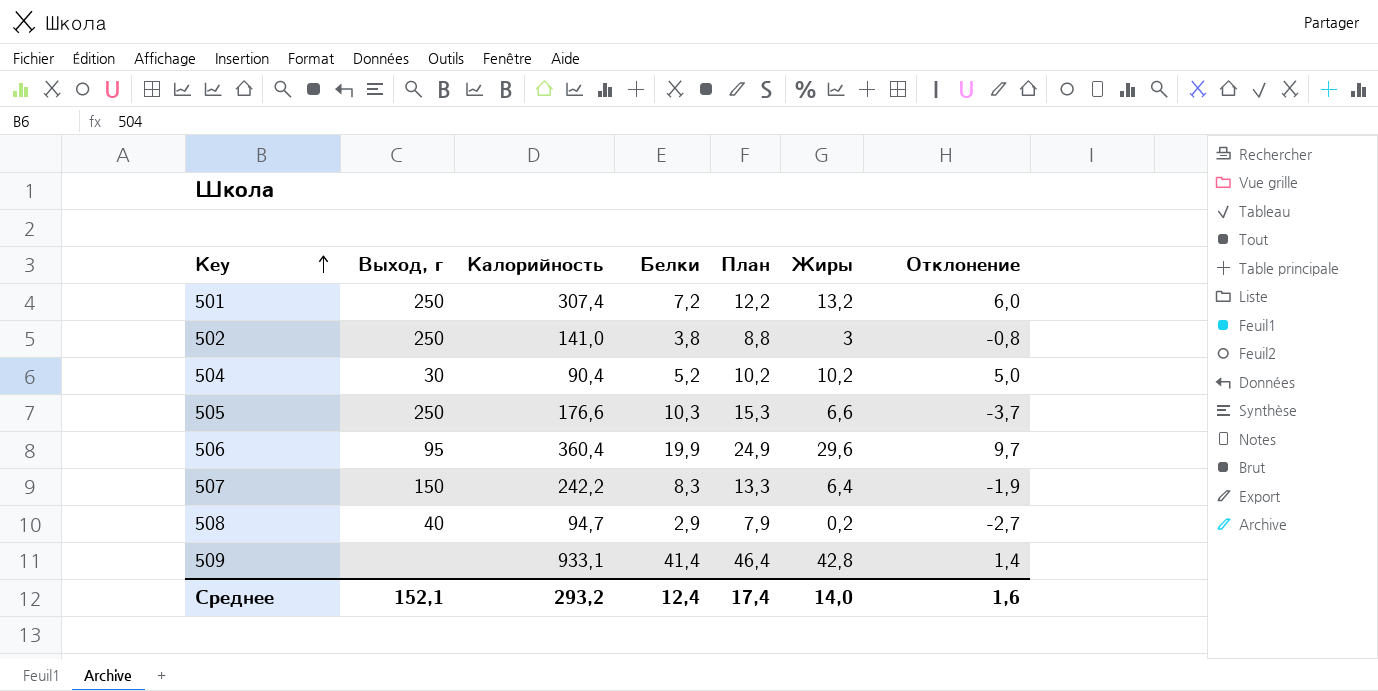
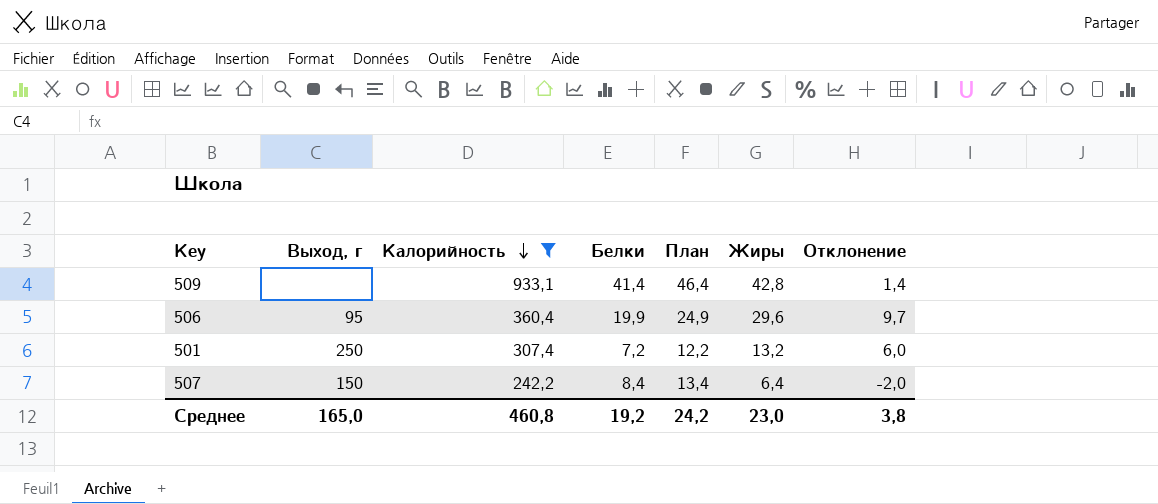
filter: none -> Калорийность >= 242,2
row order: Key ascending -> Калорийность descending
507 | Белки: 8,3 -> 8,4
507 | План: 13,3 -> 13,4
507 | Отклонение: -1,9 -> -2,0
Среднее | Выход, г: 152,1 -> 165,0
Среднее | Калорийность: 293,2 -> 460,8
Среднее | Белки: 12,4 -> 19,2
Среднее | План: 17,4 -> 24,2
Среднее | Жиры: 14,0 -> 23,0
Среднее | Отклонение: 1,6 -> 3,8

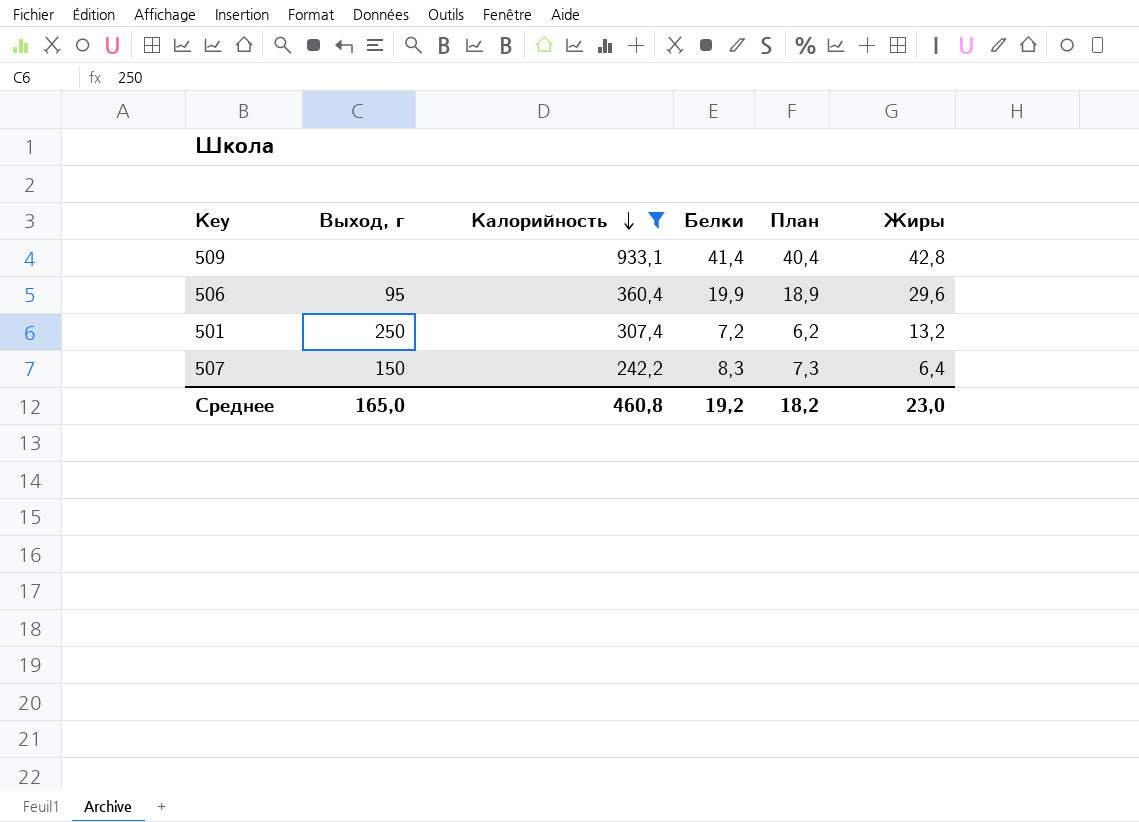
column Отклонение | formula: [Жиры] - [Белки] -> none
column План | formula: [Белки] + 5 -> [Белки] - 1
507 | Белки: 8,4 -> 8,3
Среднее | План: 24,2 -> 18,2

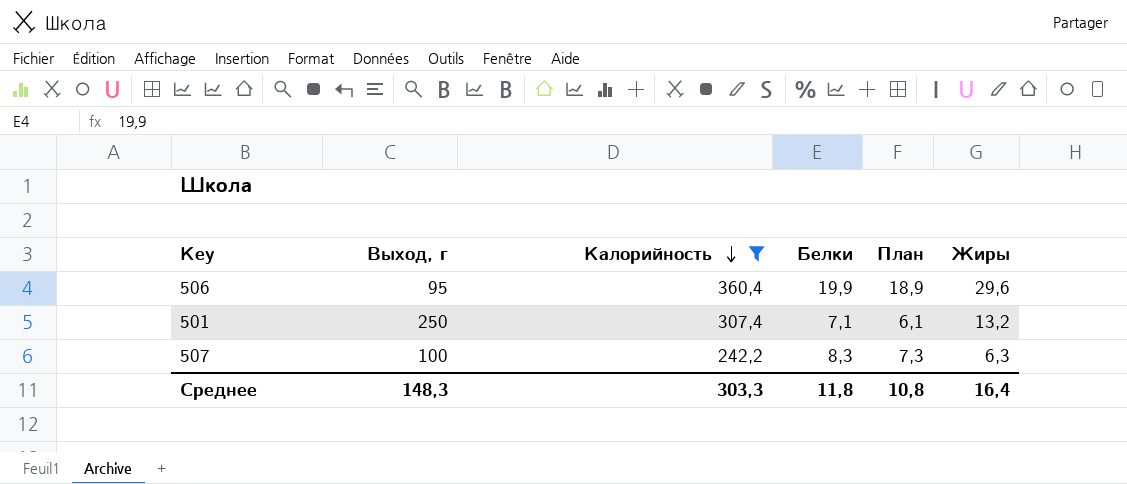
row 509: none | 933,1 | 41,4 | 40,4 | 42,8 -> none
501 | Белки: 7,2 -> 7,1
501 | План: 6,2 -> 6,1
507 | Выход, г: 150 -> 100
507 | Жиры: 6,4 -> 6,3
Среднее | Выход, г: 165,0 -> 148,3
Среднее | Калорийность: 460,8 -> 303,3
Среднее | Белки: 19,2 -> 11,8
Среднее | План: 18,2 -> 10,8
Среднее | Жиры: 23,0 -> 16,4

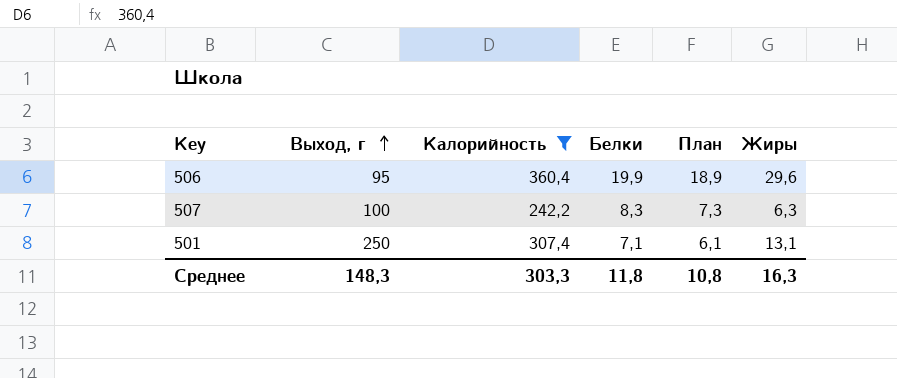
row order: Калорийность descending -> Выход, г ascending
501 | Жиры: 13,2 -> 13,1
Среднее | Жиры: 16,4 -> 16,3

